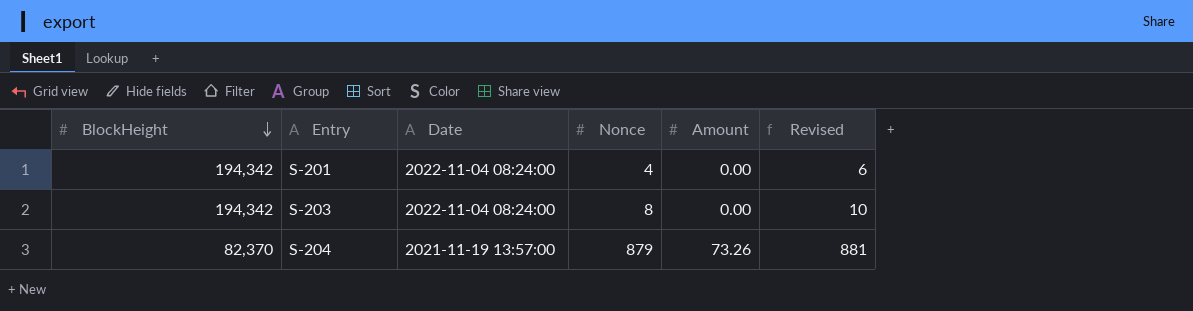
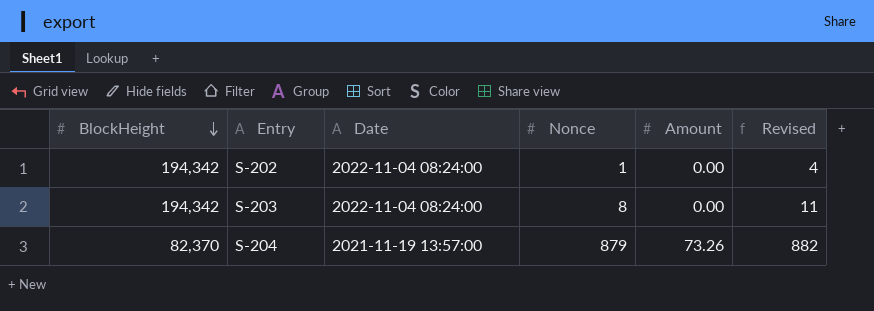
column Revised | formula: [Nonce] + 2 -> [Nonce] + 3
row S-201: 194,342 | 2022-11-04 08:24:00 | 4 | 0.00 | 6 -> none
row S-202: none -> 194,342 | 2022-11-04 08:24:00 | 1 | 0.00 | 4

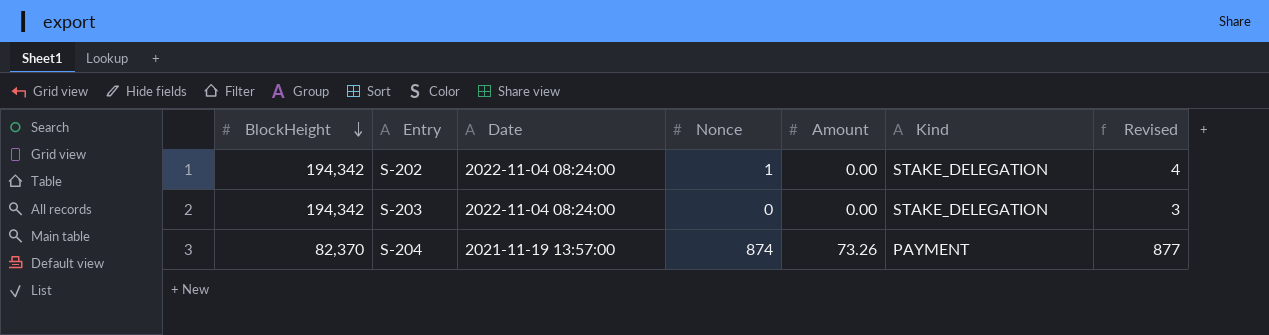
column Kind | position: none -> 6
S-203 | Nonce: 8 -> 0
S-203 | Revised: 11 -> 3
S-204 | Nonce: 879 -> 874
S-204 | Revised: 882 -> 877

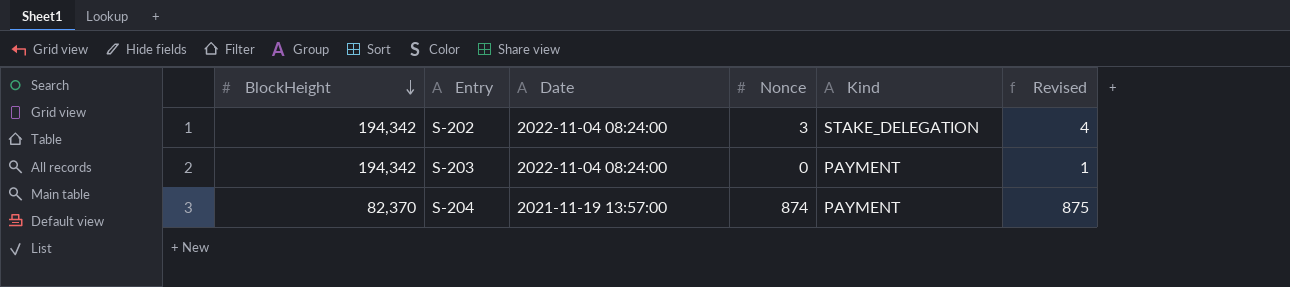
column Amount | position: 5 -> none
column Revised | formula: [Nonce] + 3 -> [Nonce] + 1
S-202 | Nonce: 1 -> 3
S-203 | Kind: STAKE_DELEGATION -> PAYMENT

